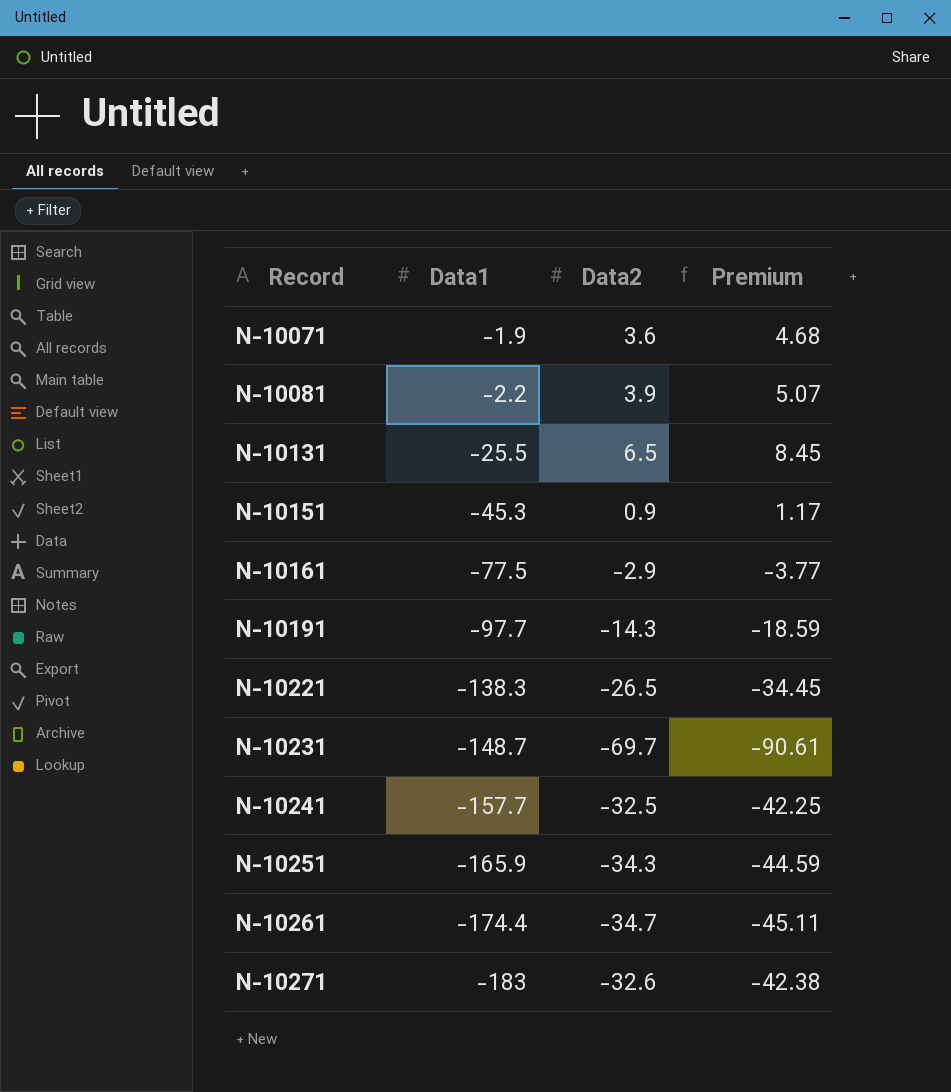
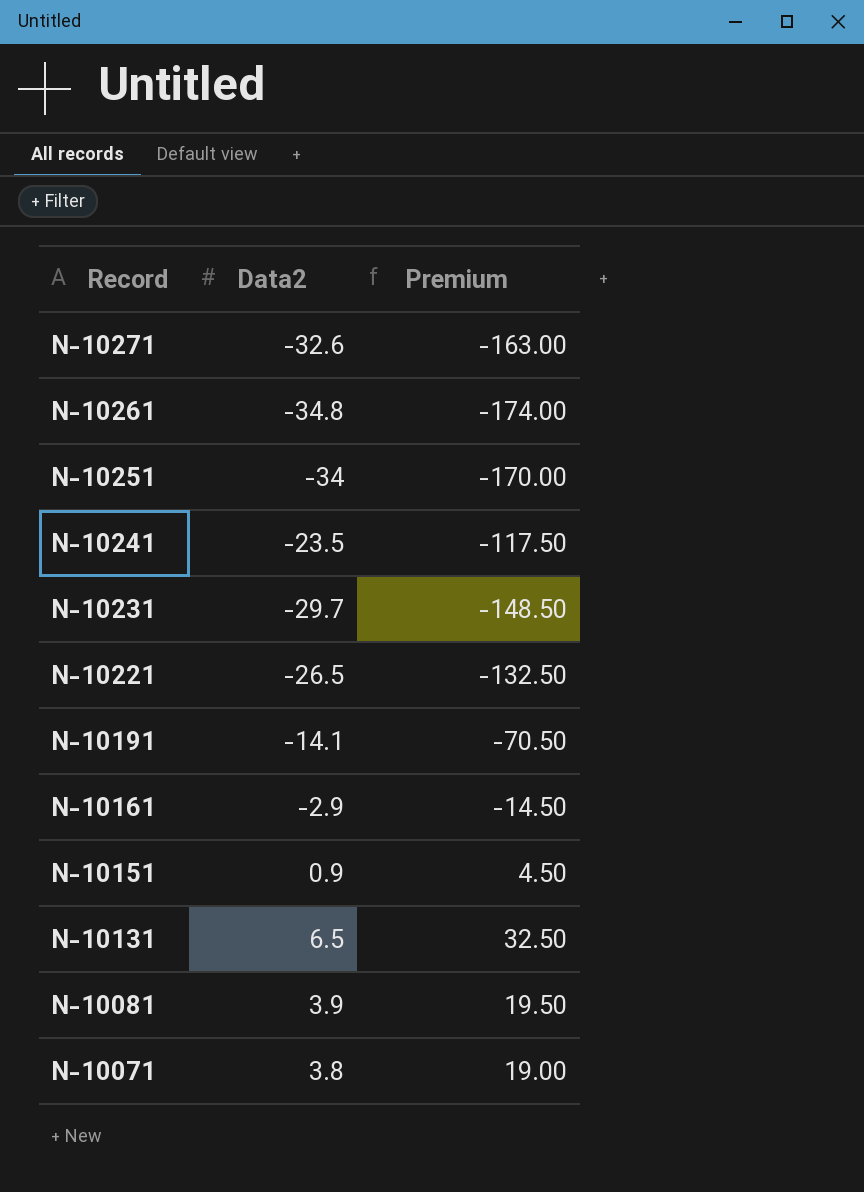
row order: Record ascending -> Record descending
column Data1 | position: 2 -> none
column Premium | formula: [Data2] * 1.3 -> [Data2] * 5
N-10261 | Data2: -34.7 -> -34.8
N-10251 | Data2: -34.3 -> -34
N-10241 | Data2: -32.5 -> -23.5
N-10231 | Data2: -69.7 -> -29.7
N-10191 | Data2: -14.3 -> -14.1
N-10071 | Data2: 3.6 -> 3.8

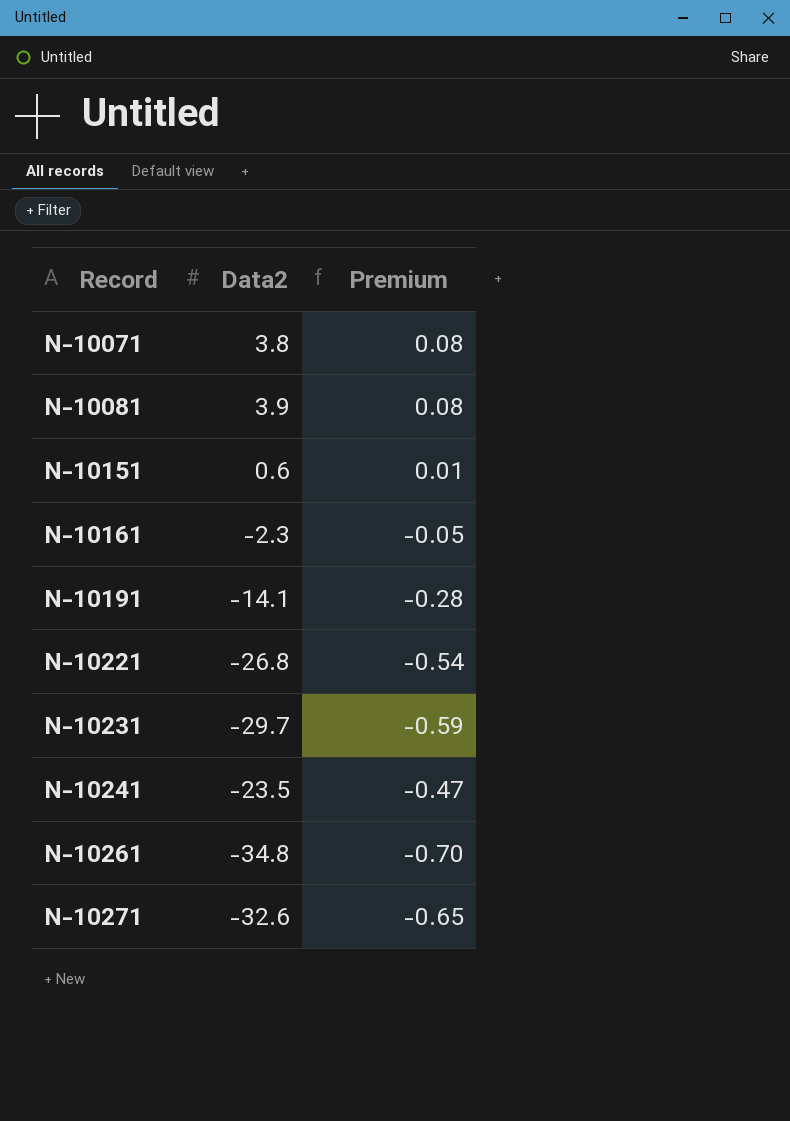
row order: Record descending -> Record ascending
column Premium | formula: [Data2] * 5 -> [Data2] * 0.02
row N-10251: -34 | -170.00 -> none
row N-10131: 6.5 | 32.50 -> none
N-10151 | Data2: 0.9 -> 0.6
N-10161 | Data2: -2.9 -> -2.3
N-10221 | Data2: -26.5 -> -26.8

